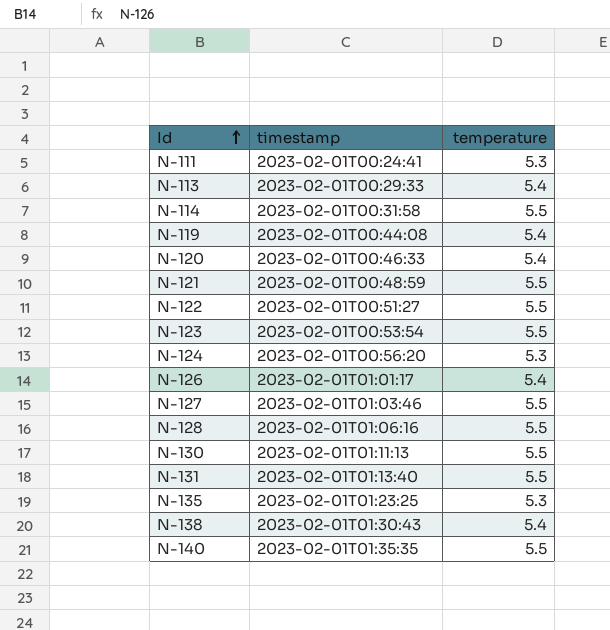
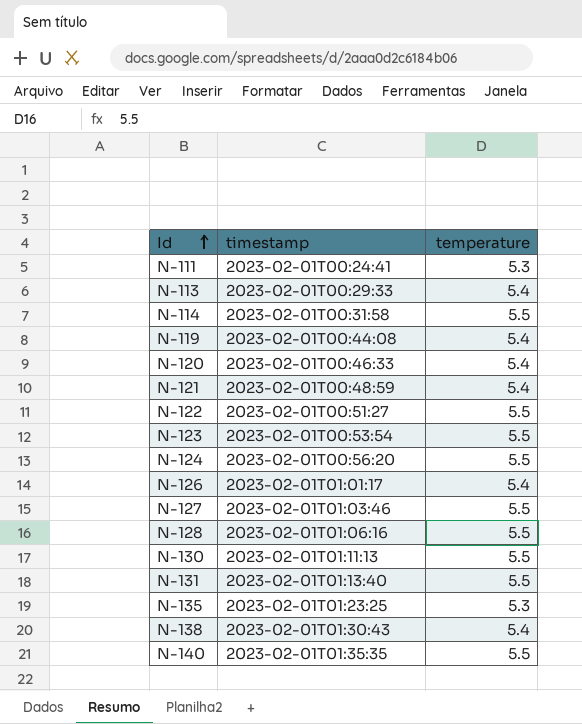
N-121 | temperature: 5.5 -> 5.4
N-124 | temperature: 5.3 -> 5.5

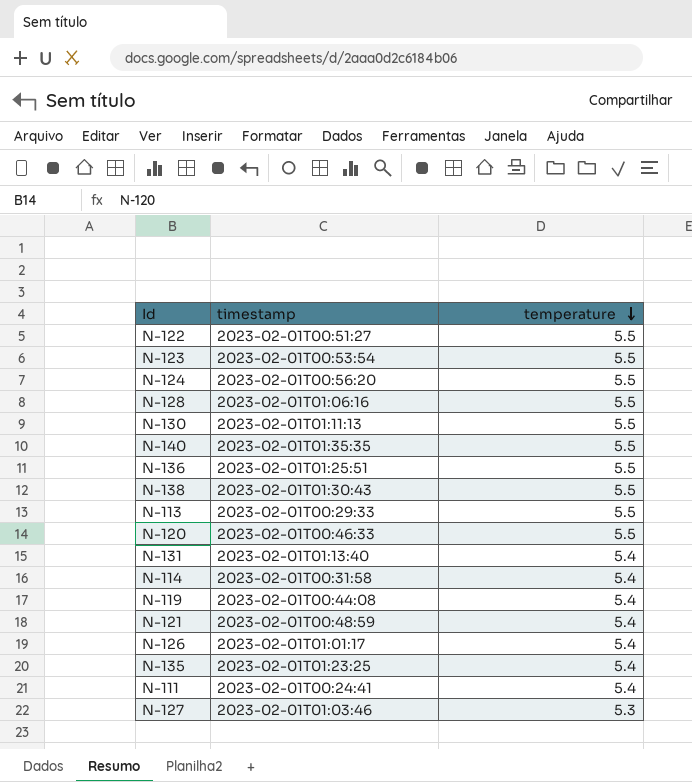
row order: Id ascending -> temperature descending
row N-136: none -> 2023-02-01T01:25:51 | 5.5
N-138 | temperature: 5.4 -> 5.5
N-113 | temperature: 5.4 -> 5.5
N-120 | temperature: 5.4 -> 5.5
N-131 | temperature: 5.5 -> 5.4
N-114 | temperature: 5.5 -> 5.4
N-135 | temperature: 5.3 -> 5.4
N-111 | temperature: 5.3 -> 5.4
N-127 | temperature: 5.5 -> 5.3

